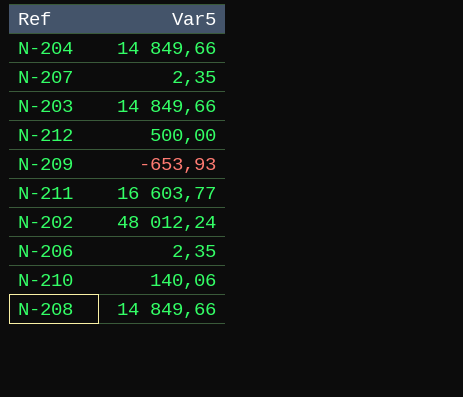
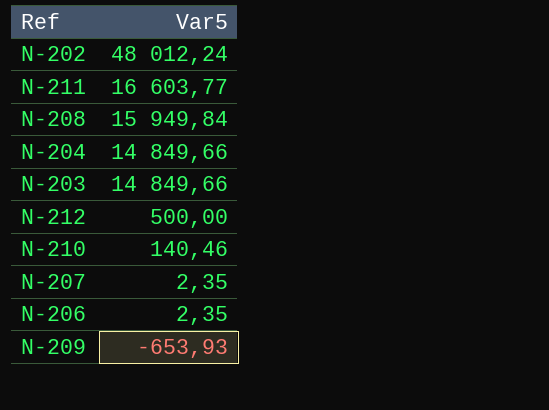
row order: none -> Var5 descending
N-208 | Var5: 14 849,66 -> 15 949,84
N-210 | Var5: 140,06 -> 140,46

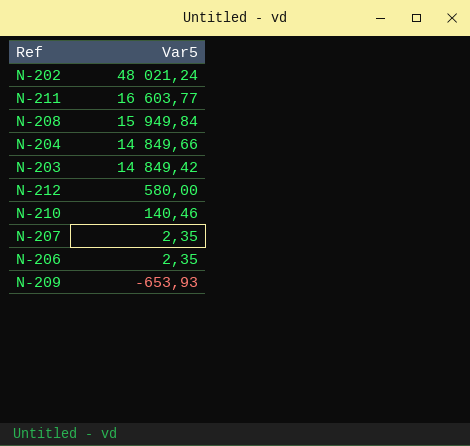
N-202 | Var5: 48 012,24 -> 48 021,24
N-203 | Var5: 14 849,66 -> 14 849,42
N-212 | Var5: 500,00 -> 580,00

